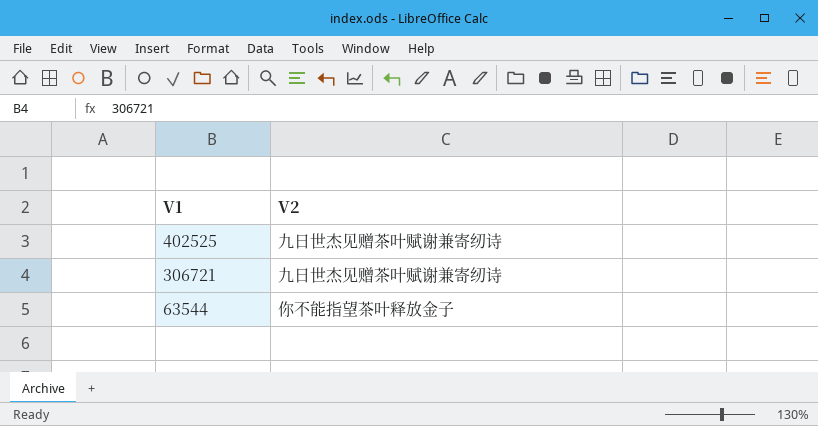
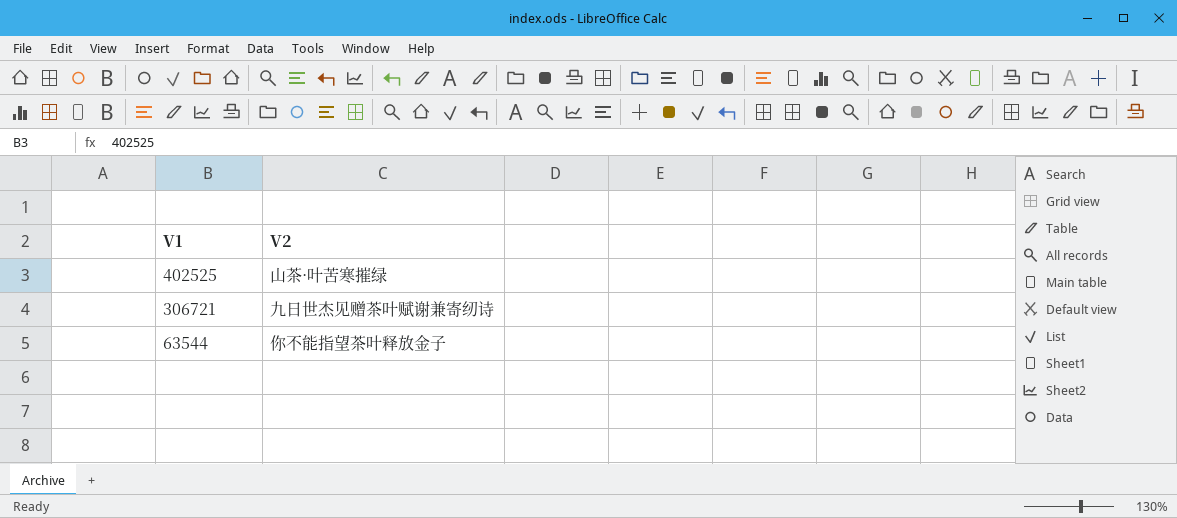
402525 | V2: 九日世杰见赠茶叶赋谢兼寄纫诗 -> 山茶·叶苦寒摧绿

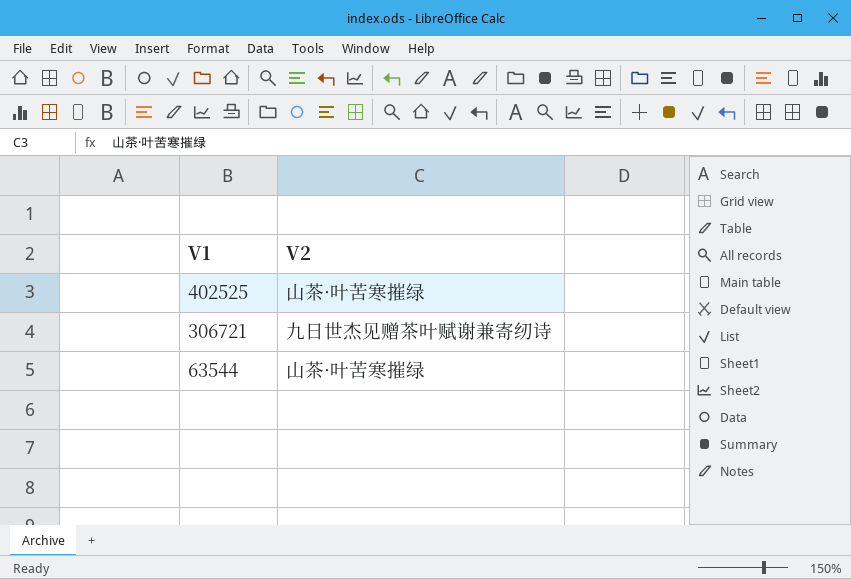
63544 | V2: 你不能指望茶叶释放金子 -> 山茶·叶苦寒摧绿

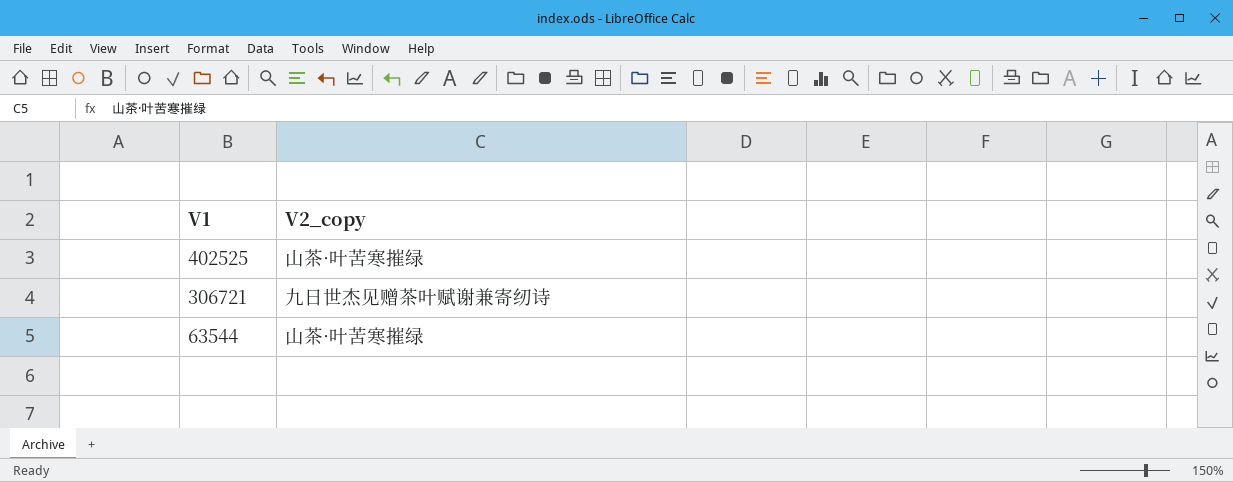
column name: V2 -> V2_copy

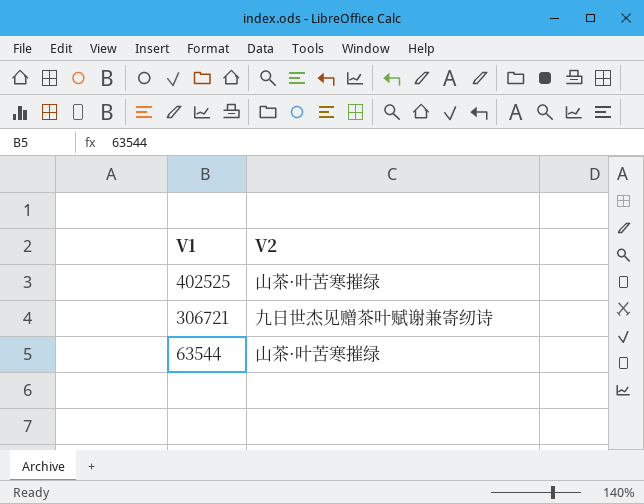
column name: V2_copy -> V2

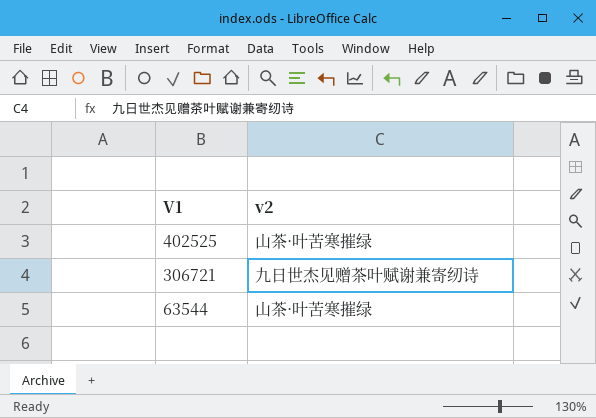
column name: V2 -> v2

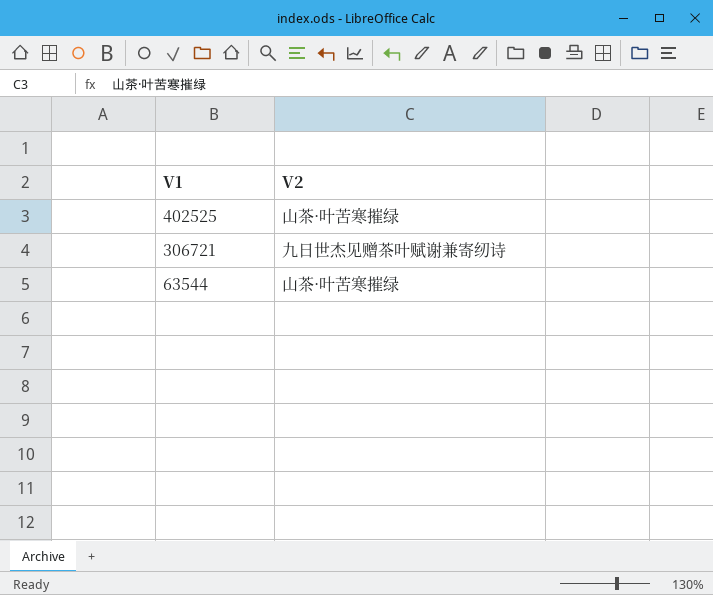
column name: v2 -> V2

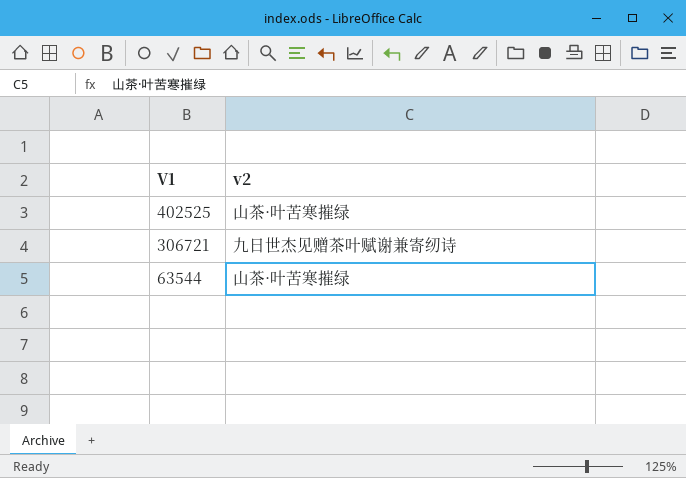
column name: V2 -> v2

